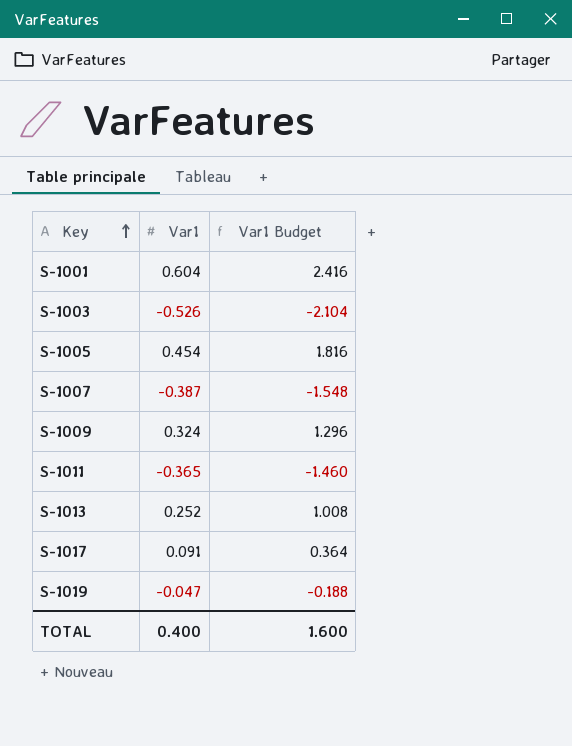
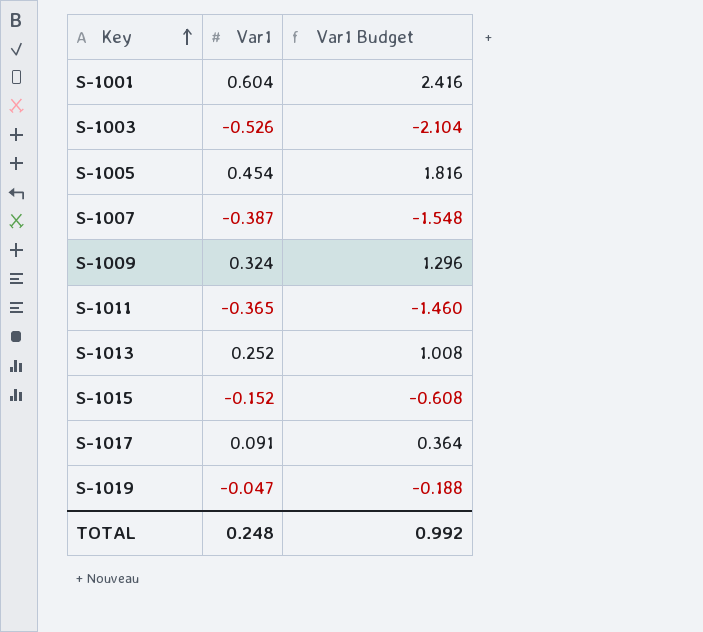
row S-1015: none -> -0.152 | -0.608
TOTAL | Var1: 0.400 -> 0.248
TOTAL | Var1 Budget: 1.600 -> 0.992

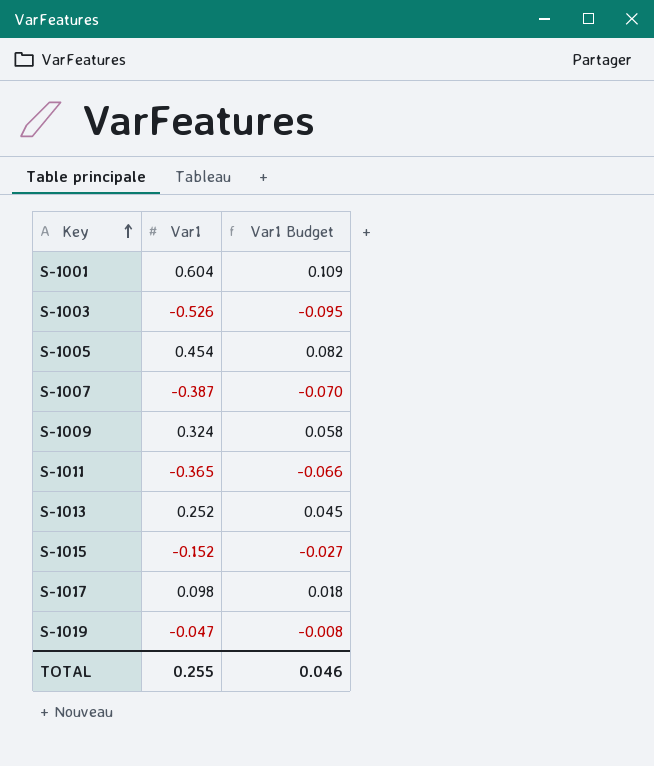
column Var1 Budget | formula: [Var1] * 4 -> [Var1] * 0.18
S-1017 | Var1: 0.091 -> 0.098
TOTAL | Var1: 0.248 -> 0.255
TOTAL | Var1 Budget: 0.992 -> 0.046

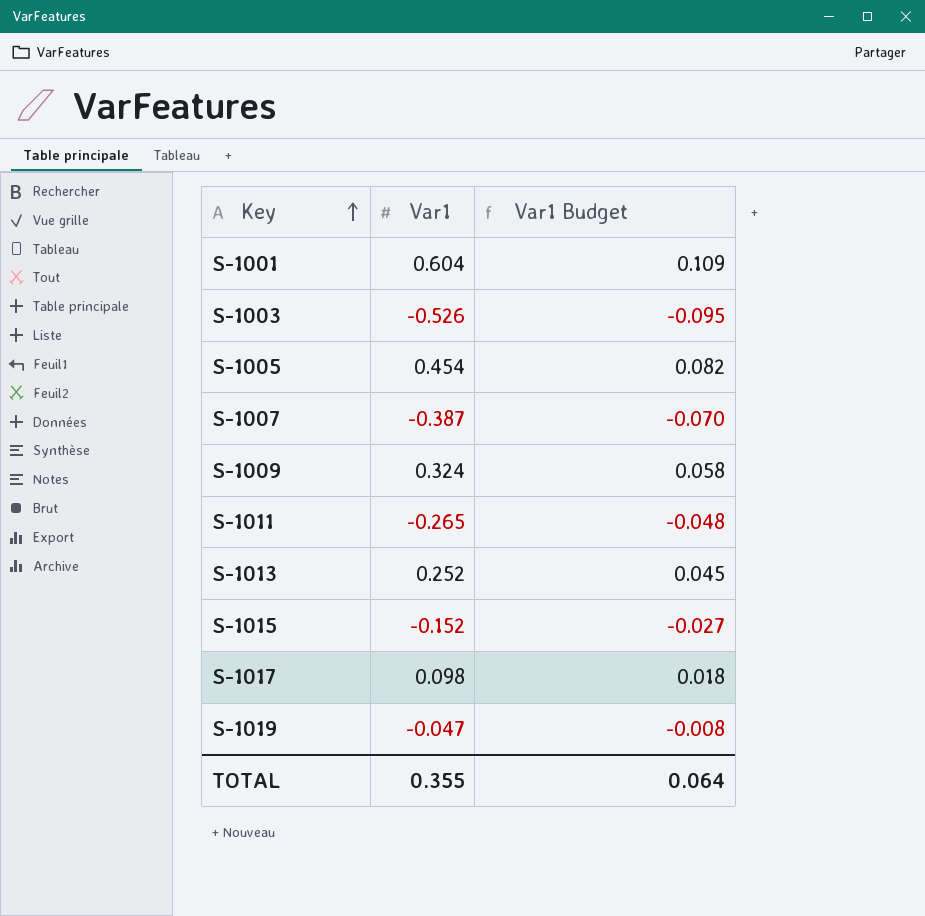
S-1011 | Var1: -0.365 -> -0.265
S-1011 | Var1 Budget: -0.066 -> -0.048
TOTAL | Var1: 0.255 -> 0.355
TOTAL | Var1 Budget: 0.046 -> 0.064

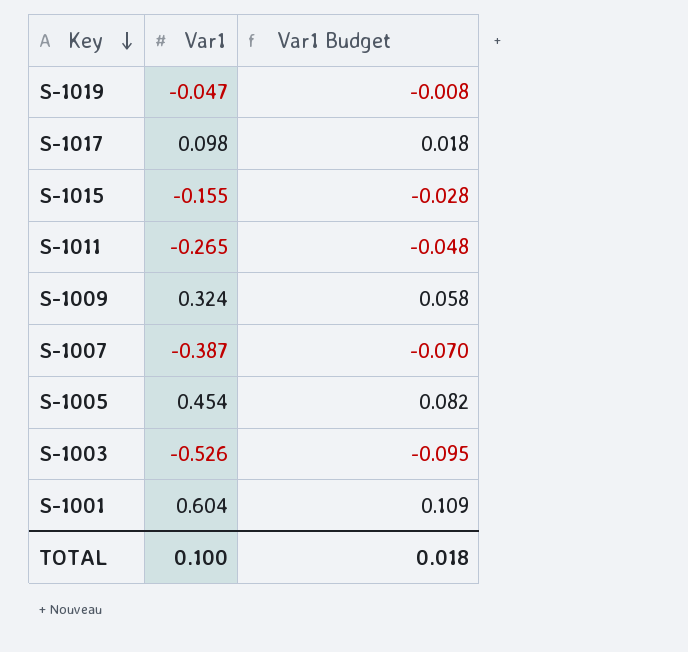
row order: Key ascending -> Key descending
row S-1013: 0.252 | 0.045 -> none
S-1015 | Var1: -0.152 -> -0.155
S-1015 | Var1 Budget: -0.027 -> -0.028
TOTAL | Var1: 0.355 -> 0.100
TOTAL | Var1 Budget: 0.064 -> 0.018

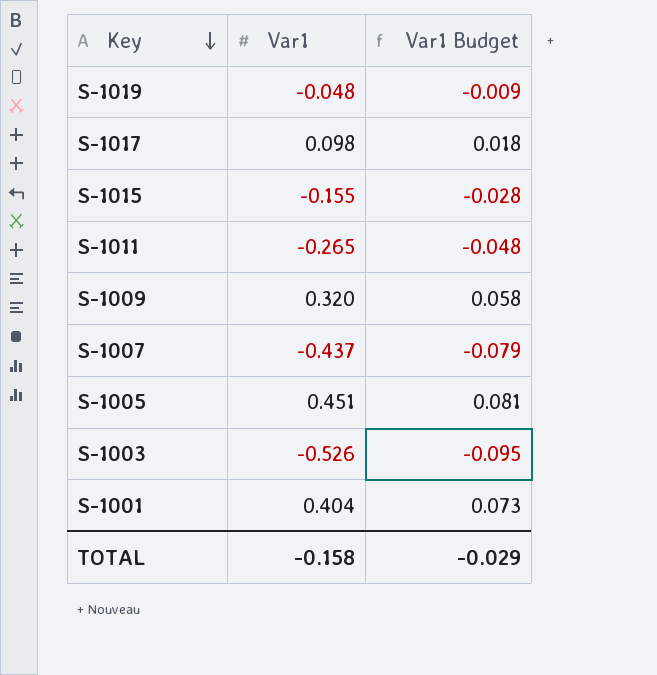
S-1019 | Var1: -0.047 -> -0.048
S-1019 | Var1 Budget: -0.008 -> -0.009
S-1009 | Var1: 0.324 -> 0.320
S-1007 | Var1: -0.387 -> -0.437
S-1007 | Var1 Budget: -0.070 -> -0.079
S-1005 | Var1: 0.454 -> 0.451
S-1005 | Var1 Budget: 0.082 -> 0.081
S-1001 | Var1: 0.604 -> 0.404
S-1001 | Var1 Budget: 0.109 -> 0.073
TOTAL | Var1: 0.100 -> -0.158
TOTAL | Var1 Budget: 0.018 -> -0.029

